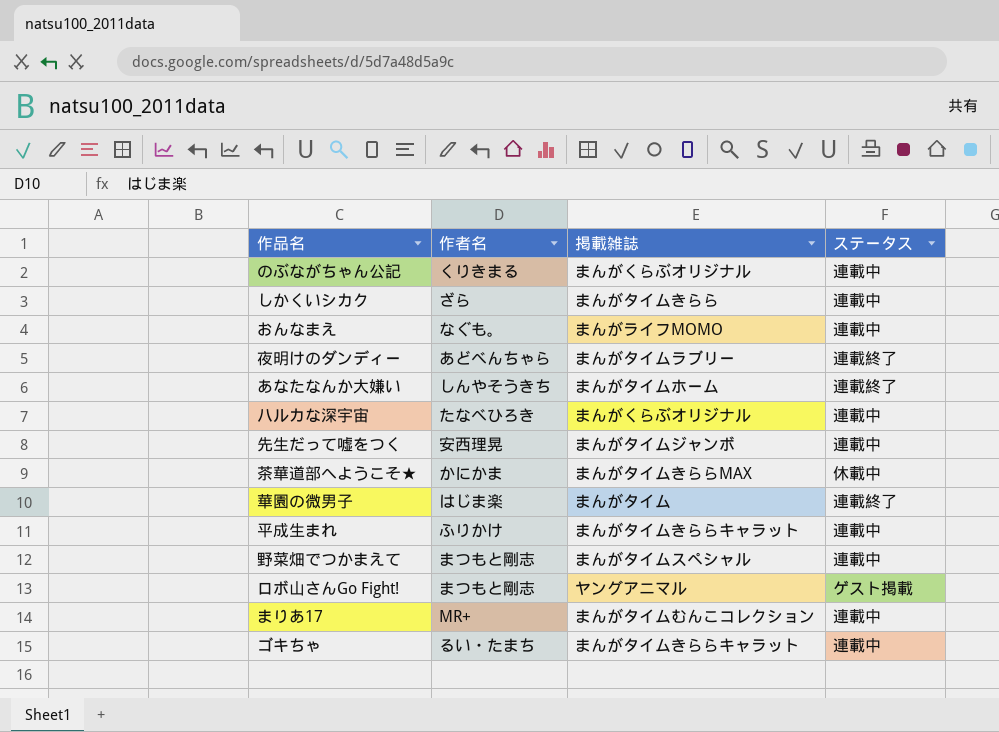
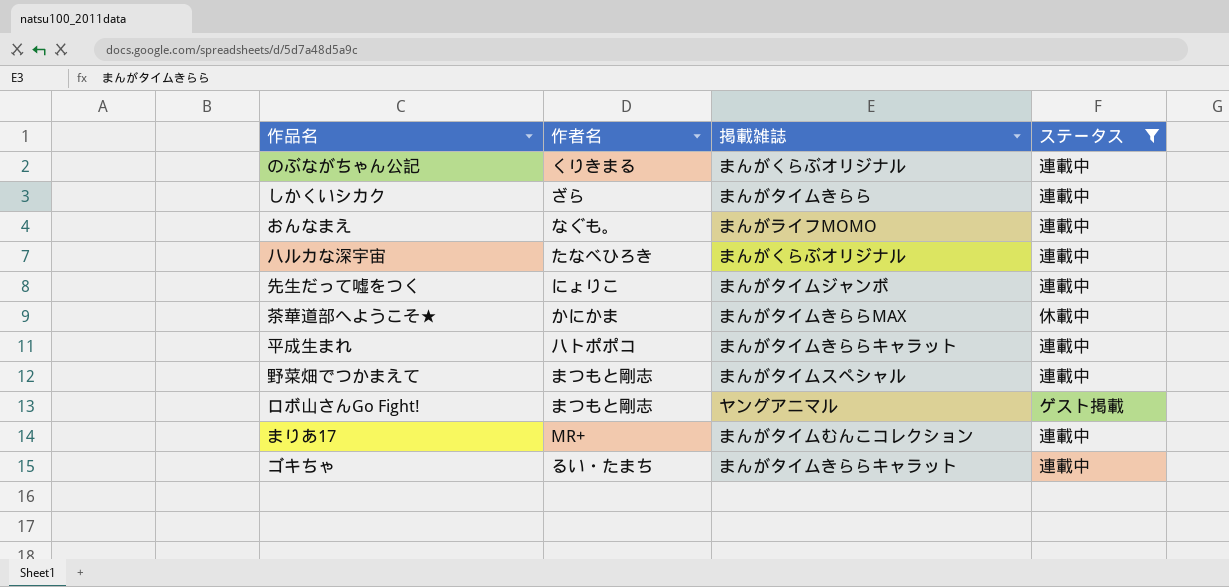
filter: none -> ステータス != 連載終了
先生だって嘘をつく | 作者名: 安西理晃 -> にょりこ
平成生まれ | 作者名: ふりかけ -> ハトポポコ

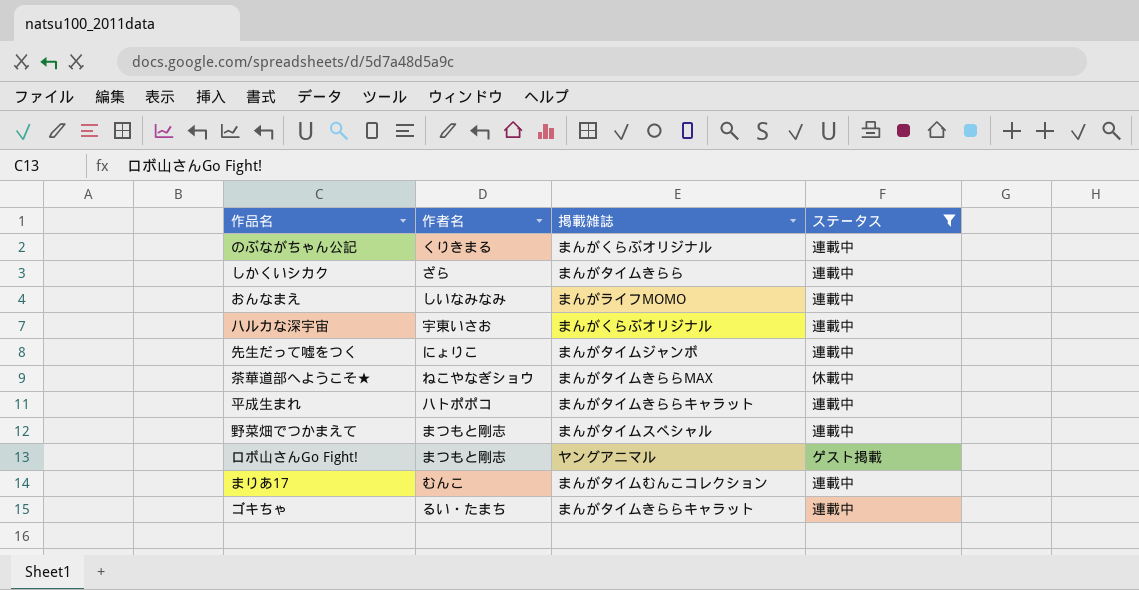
おんなまえ | 作者名: なぐも。 -> しいなみなみ
ハルカな深宇宙 | 作者名: たなべひろき -> 宇東いさお
茶華道部へようこそ★ | 作者名: かにかま -> ねこやなぎショウ
まりあ17 | 作者名: MR+ -> むんこ

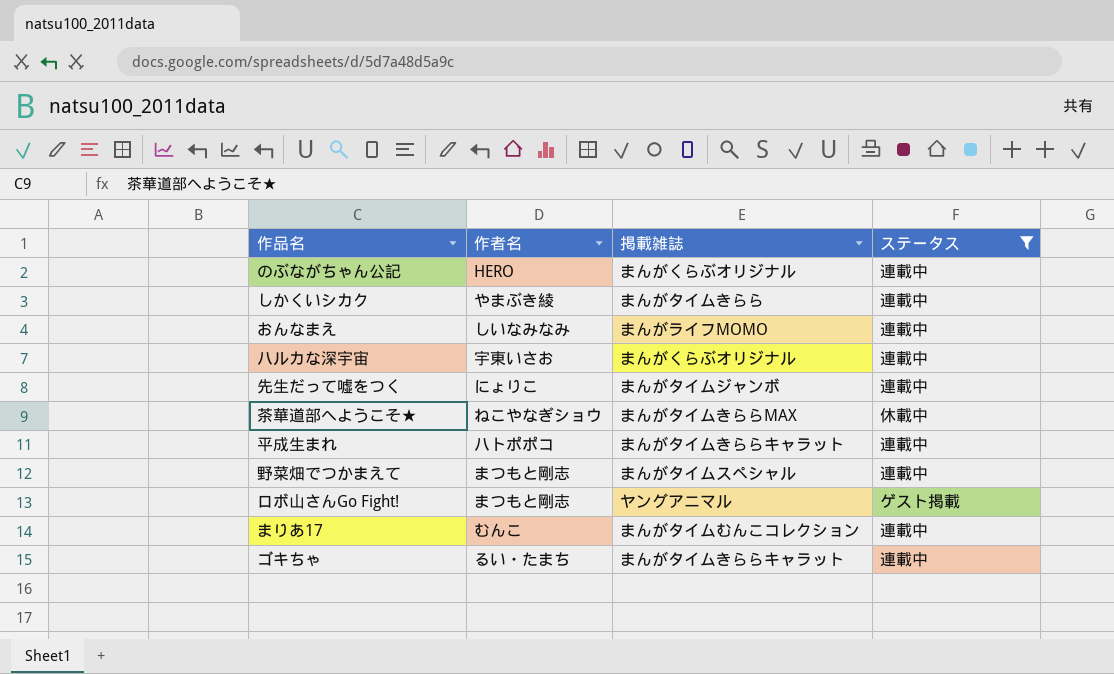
のぶながちゃん公記 | 作者名: くりきまる -> HERO
しかくいシカク | 作者名: ざら -> やまぶき綾

